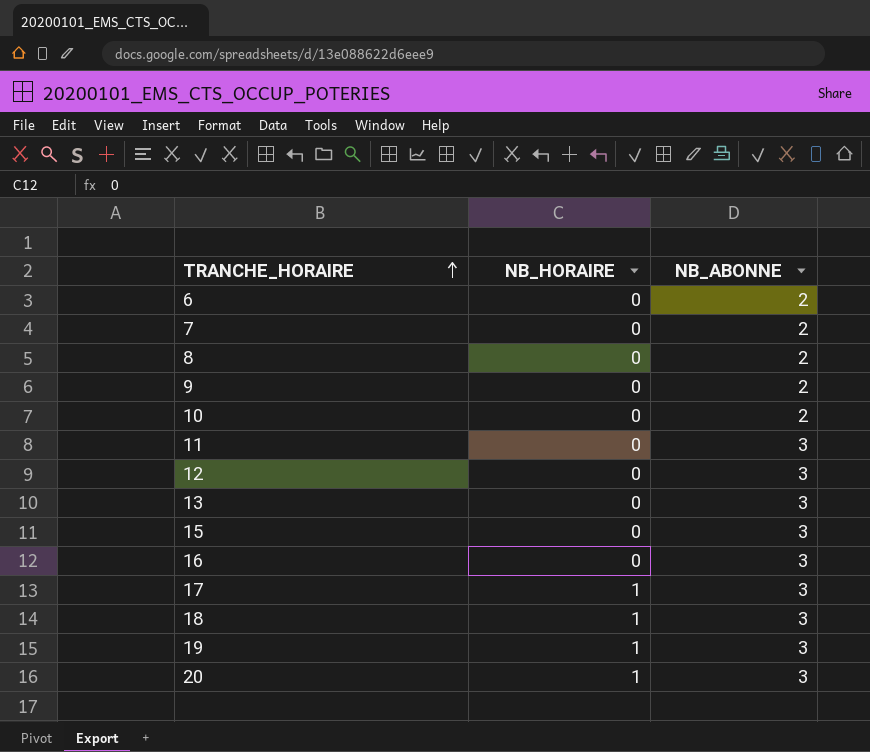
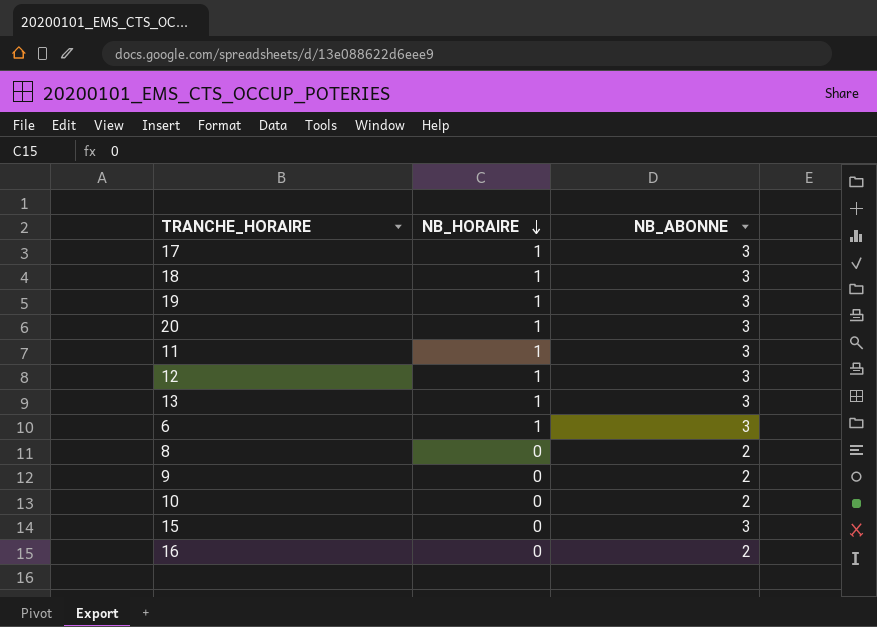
row order: TRANCHE_HORAIRE ascending -> NB_HORAIRE descending
row 7: 0 | 2 -> none
11 | NB_HORAIRE: 0 -> 1
12 | NB_HORAIRE: 0 -> 1
13 | NB_HORAIRE: 0 -> 1
6 | NB_HORAIRE: 0 -> 1
6 | NB_ABONNE: 2 -> 3
16 | NB_ABONNE: 3 -> 2

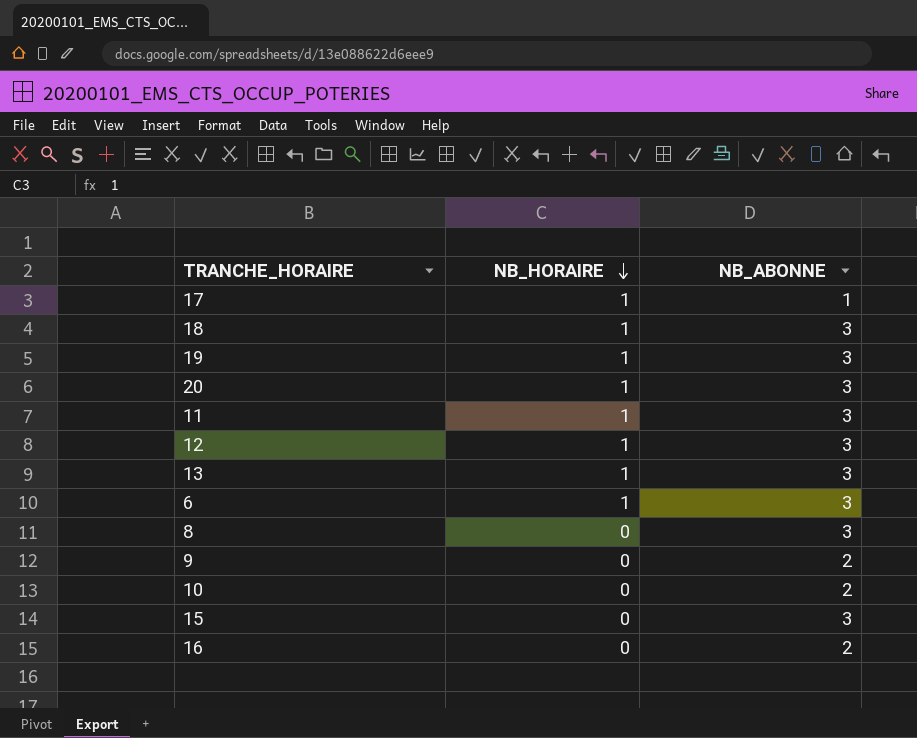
17 | NB_ABONNE: 3 -> 1
8 | NB_ABONNE: 2 -> 3

